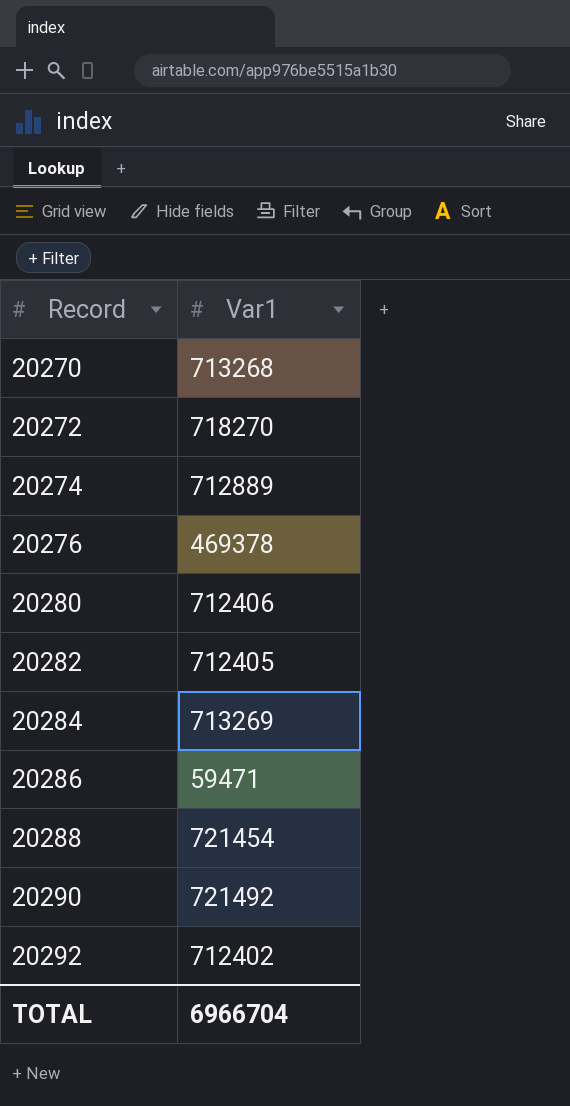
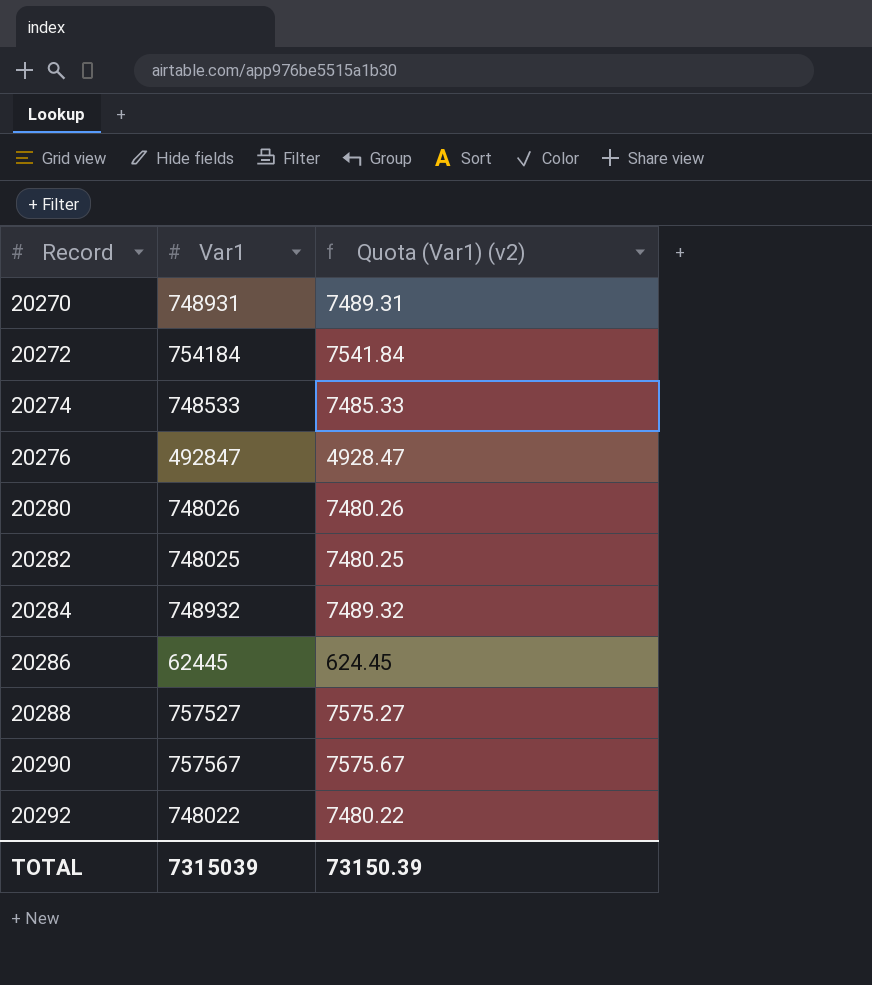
column Quota (Var1) (v2) | formula: none -> [Var1] * 0.01
20270 | Var1: 713268 -> 748931
20272 | Var1: 718270 -> 754184
20274 | Var1: 712889 -> 748533
20276 | Var1: 469378 -> 492847
20280 | Var1: 712406 -> 748026
20282 | Var1: 712405 -> 748025
20284 | Var1: 713269 -> 748932
20286 | Var1: 59471 -> 62445
20288 | Var1: 721454 -> 757527
20290 | Var1: 721492 -> 757567
20292 | Var1: 712402 -> 748022
TOTAL | Var1: 6966704 -> 7315039

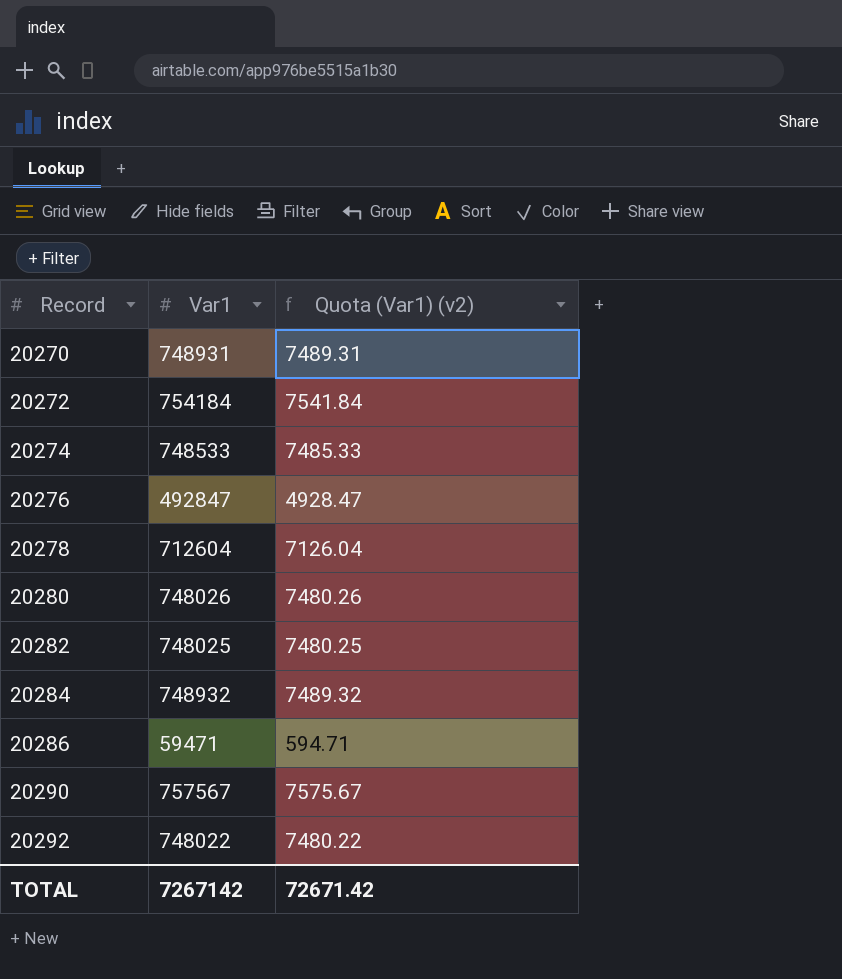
row 20288: 757527 | 7575.27 -> none
row 20278: none -> 712604 | 7126.04
20286 | Var1: 62445 -> 59471
20286 | Quota (Var1) (v2): 624.45 -> 594.71
TOTAL | Var1: 7315039 -> 7267142
TOTAL | Quota (Var1) (v2): 73150.39 -> 72671.42

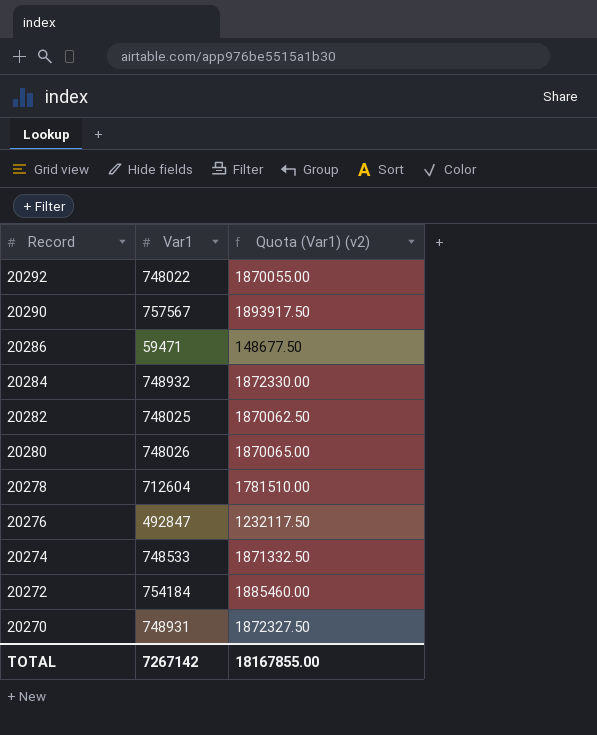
row order: Record ascending -> Record descending
column Quota (Var1) (v2) | formula: [Var1] * 0.01 -> [Var1] * 2.5
TOTAL | Quota (Var1) (v2): 72671.42 -> 18167855.00

